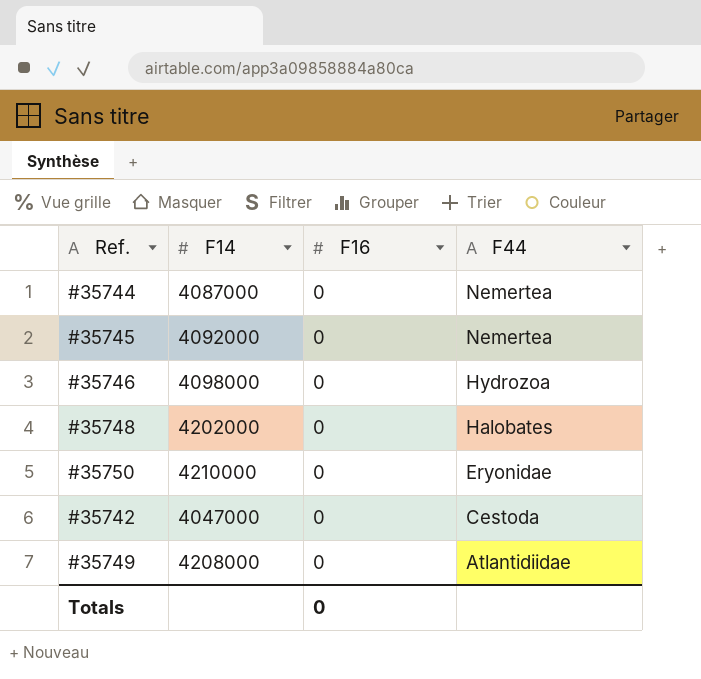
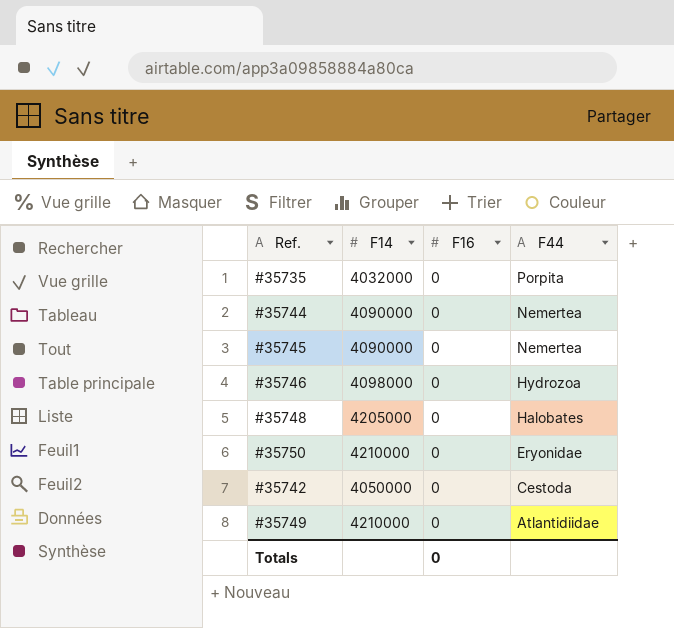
row #35735: none -> 4032000 | 0 | Porpita
#35744 | F14: 4087000 -> 4090000
#35745 | F14: 4092000 -> 4090000
#35748 | F14: 4202000 -> 4205000
#35742 | F14: 4047000 -> 4050000
#35749 | F14: 4208000 -> 4210000

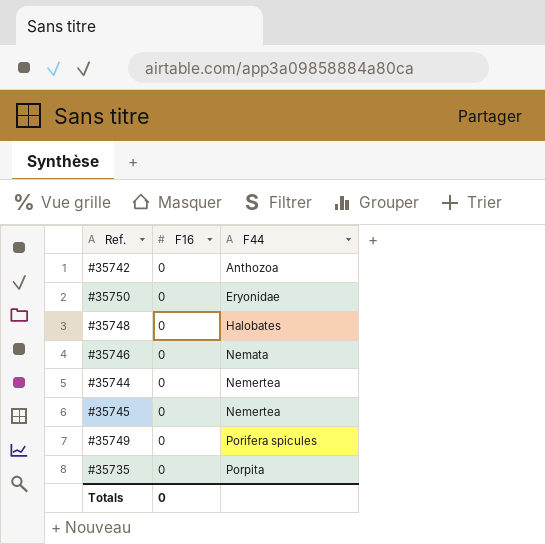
row order: F44 descending -> F44 ascending
column F14 | position: 2 -> none
#35742 | F44: Cestoda -> Anthozoa
#35746 | F44: Hydrozoa -> Nemata
#35749 | F44: Atlantidiidae -> Porifera spicules

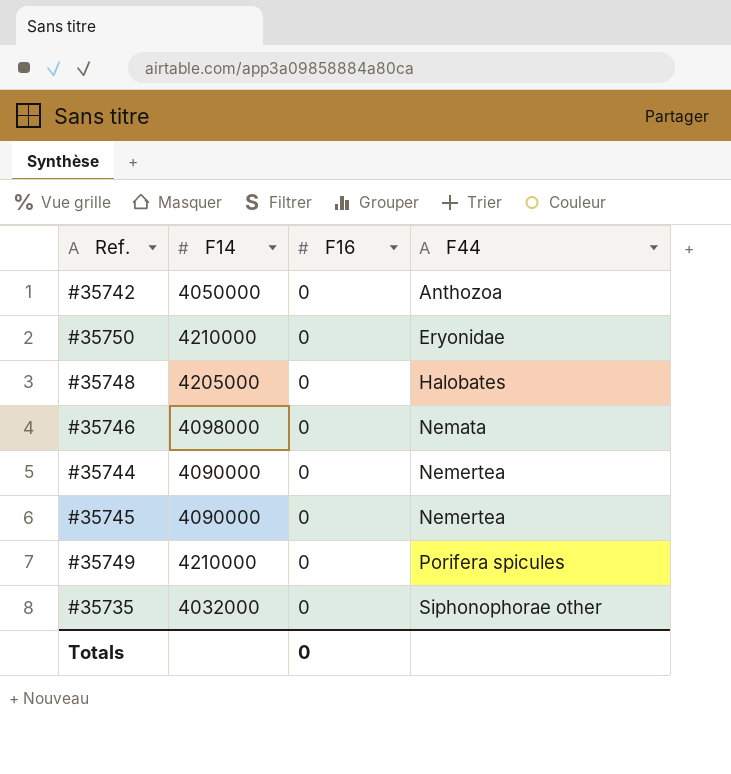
column F14 | position: none -> 2
#35735 | F44: Porpita -> Siphonophorae other

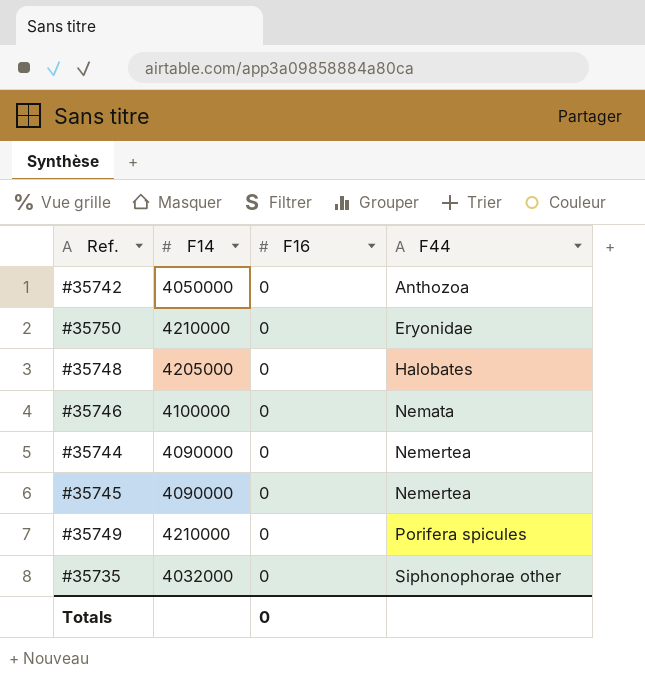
#35746 | F14: 4098000 -> 4100000

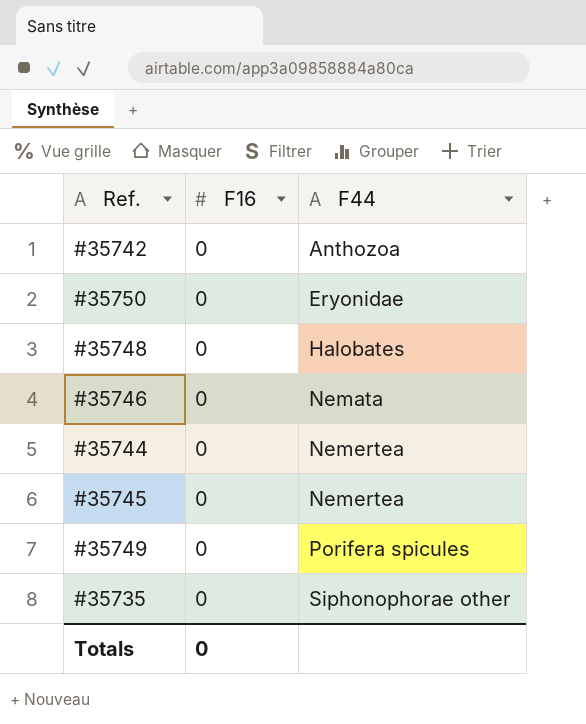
column F14 | position: 2 -> none

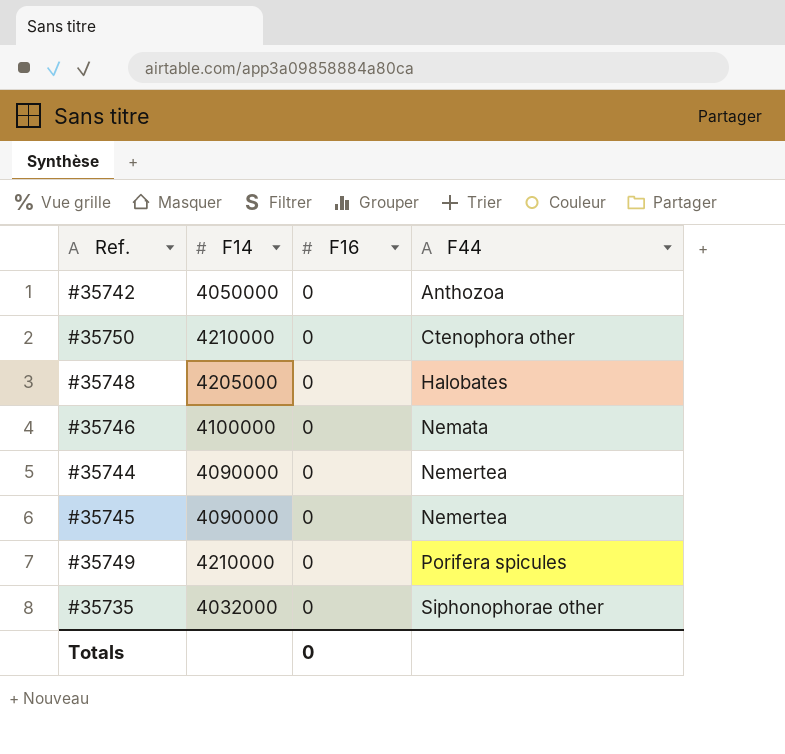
column F14 | position: none -> 2
#35750 | F44: Eryonidae -> Ctenophora other

